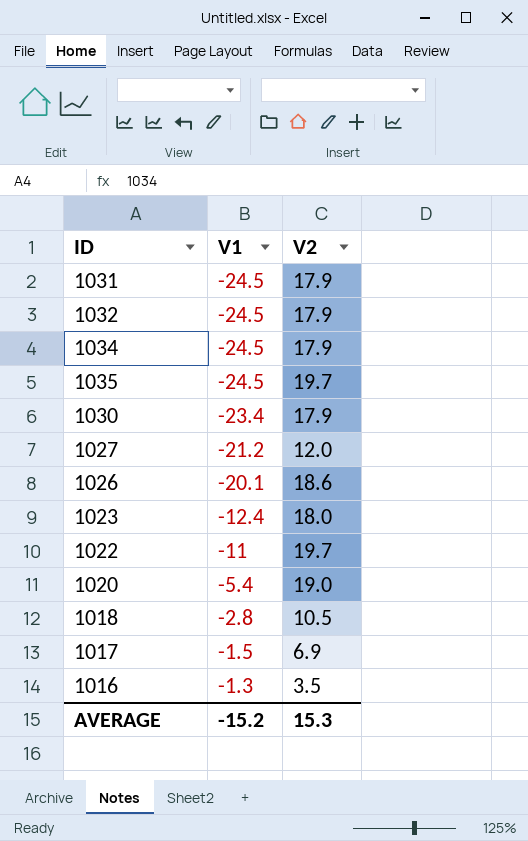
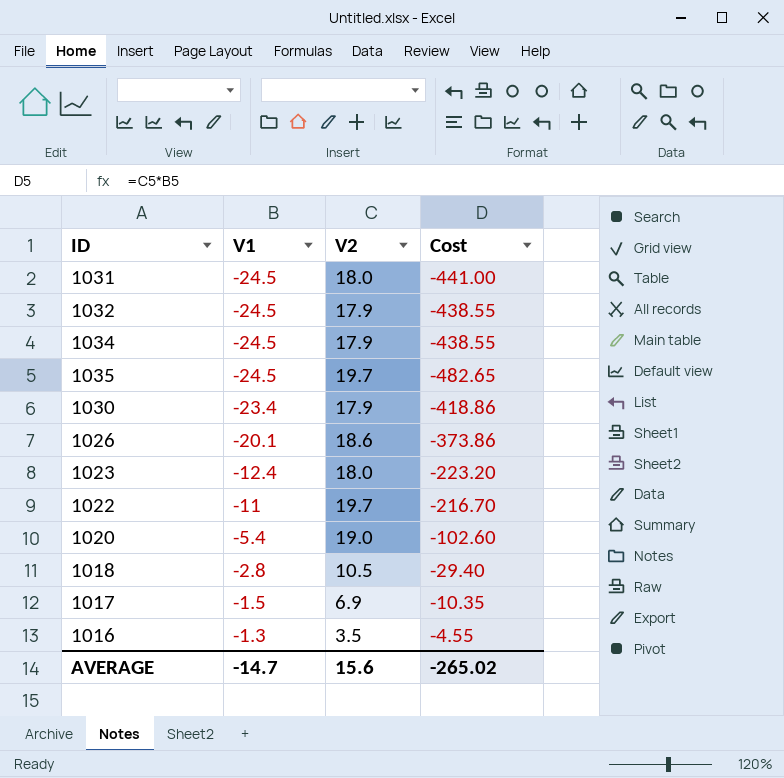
column Cost | formula: none -> [V1] * [V2]
row 1027: -21.2 | 12.0 -> none
1031 | V2: 17.9 -> 18.0
AVERAGE | V1: -15.2 -> -14.7
AVERAGE | V2: 15.3 -> 15.6

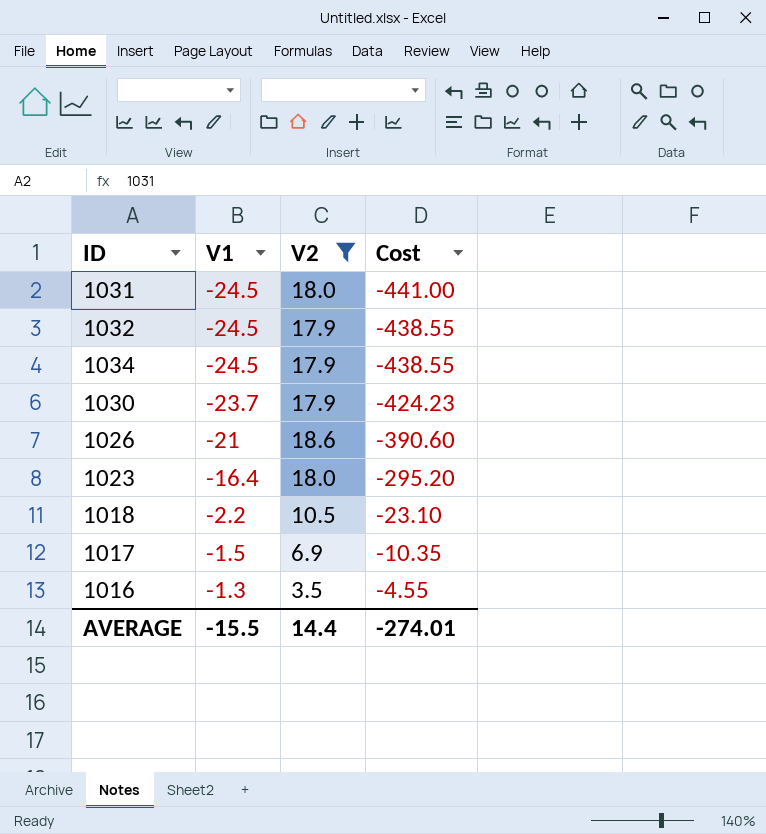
filter: none -> V2 <= 18.6
1030 | V1: -23.4 -> -23.7
1030 | Cost: -418.86 -> -424.23
1026 | V1: -20.1 -> -21
1026 | Cost: -373.86 -> -390.60
1023 | V1: -12.4 -> -16.4
1023 | Cost: -223.20 -> -295.20
1018 | V1: -2.8 -> -2.2
1018 | Cost: -29.40 -> -23.10
AVERAGE | V1: -14.7 -> -15.5
AVERAGE | V2: 15.6 -> 14.4
AVERAGE | Cost: -265.02 -> -274.01

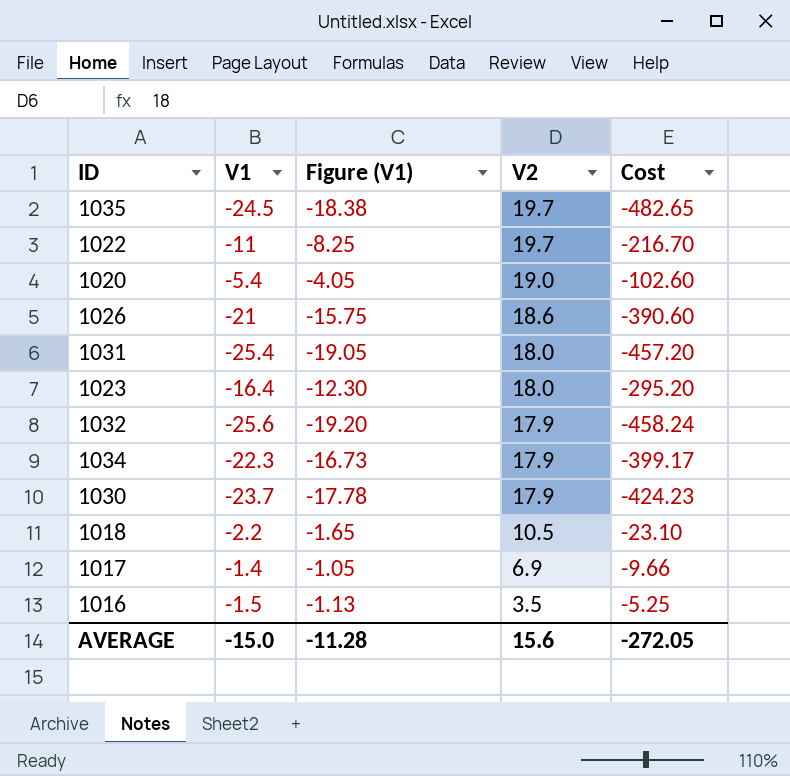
filter: V2 <= 18.6 -> none
row order: V1 ascending -> V2 descending
column Figure (V1) | formula: none -> [V1] * 0.75
1031 | V1: -24.5 -> -25.4
1031 | Cost: -441.00 -> -457.20
1032 | V1: -24.5 -> -25.6
1032 | Cost: -438.55 -> -458.24
1034 | V1: -24.5 -> -22.3
1034 | Cost: -438.55 -> -399.17
1017 | V1: -1.5 -> -1.4
1017 | Cost: -10.35 -> -9.66
1016 | V1: -1.3 -> -1.5
1016 | Cost: -4.55 -> -5.25
AVERAGE | V1: -15.5 -> -15.0
AVERAGE | V2: 14.4 -> 15.6
AVERAGE | Cost: -274.01 -> -272.05

